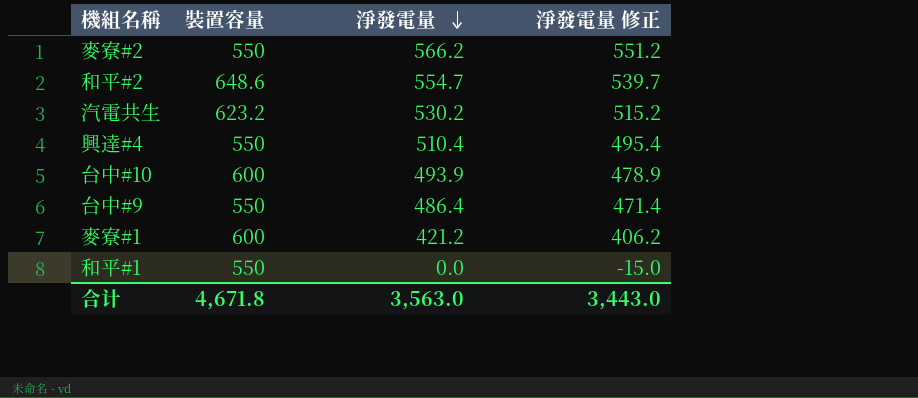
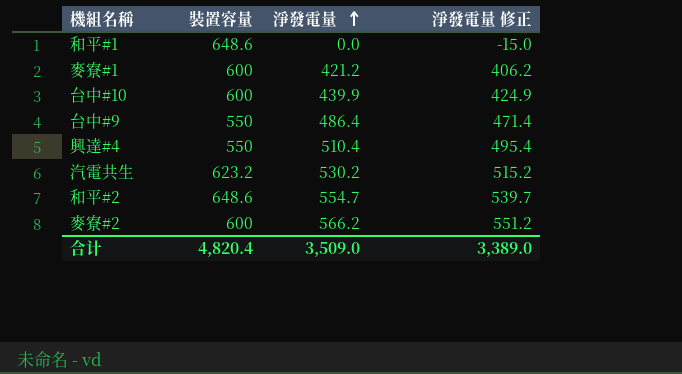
row order: 淨發電量 descending -> 淨發電量 ascending
和平#1 | 裝置容量: 550 -> 648.6
台中#10 | 淨發電量: 493.9 -> 439.9
台中#10 | 淨發電量 修正: 478.9 -> 424.9
麥寮#2 | 裝置容量: 550 -> 600
合计 | 裝置容量: 4,671.8 -> 4,820.4
合计 | 淨發電量: 3,563.0 -> 3,509.0
合计 | 淨發電量 修正: 3,443.0 -> 3,389.0

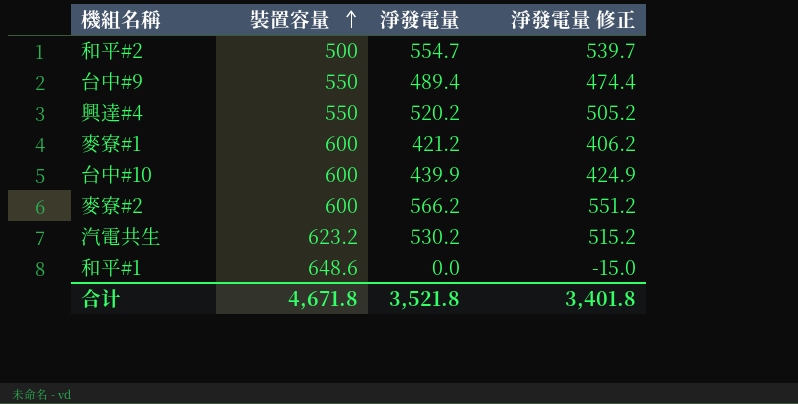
row order: 淨發電量 ascending -> 裝置容量 ascending
和平#2 | 裝置容量: 648.6 -> 500
台中#9 | 淨發電量: 486.4 -> 489.4
台中#9 | 淨發電量 修正: 471.4 -> 474.4
興達#4 | 淨發電量: 510.4 -> 520.2
興達#4 | 淨發電量 修正: 495.4 -> 505.2
合计 | 裝置容量: 4,820.4 -> 4,671.8
合计 | 淨發電量: 3,509.0 -> 3,521.8
合计 | 淨發電量 修正: 3,389.0 -> 3,401.8

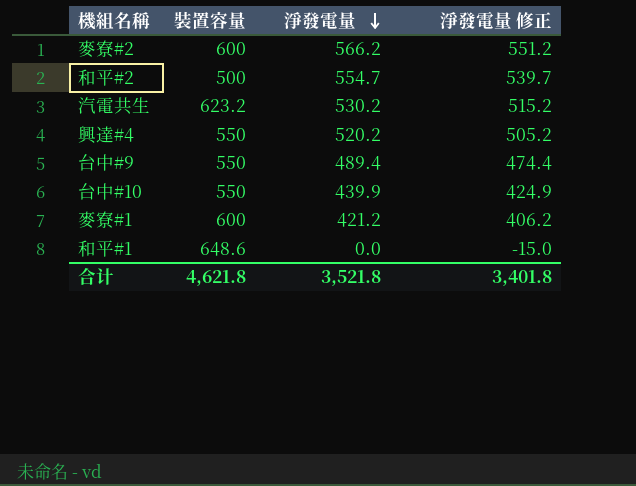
row order: 裝置容量 ascending -> 淨發電量 descending
台中#10 | 裝置容量: 600 -> 550
合计 | 裝置容量: 4,671.8 -> 4,621.8

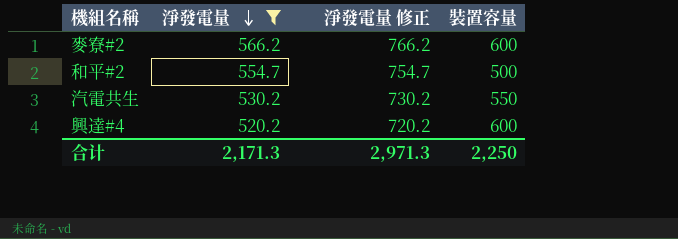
filter: none -> 淨發電量 >= 520.2
column 淨發電量 修正 | formula: [淨發電量] - 15 -> [淨發電量] + 200
column 裝置容量 | position: 2 -> 4
汽電共生 | 裝置容量: 623.2 -> 550
興達#4 | 裝置容量: 550 -> 600
合计 | 淨發電量: 3,521.8 -> 2,171.3
合计 | 淨發電量 修正: 3,401.8 -> 2,971.3
合计 | 裝置容量: 4,621.8 -> 2,250

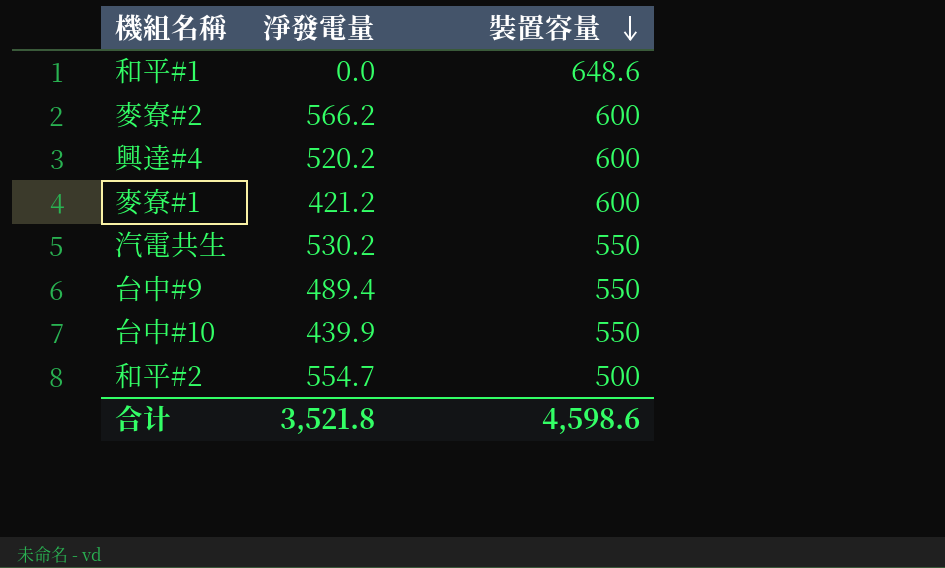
filter: 淨發電量 >= 520.2 -> none
row order: 淨發電量 descending -> 裝置容量 descending
column 淨發電量 修正 | formula: [淨發電量] + 200 -> none
合计 | 淨發電量: 2,171.3 -> 3,521.8
合计 | 裝置容量: 2,250 -> 4,598.6

